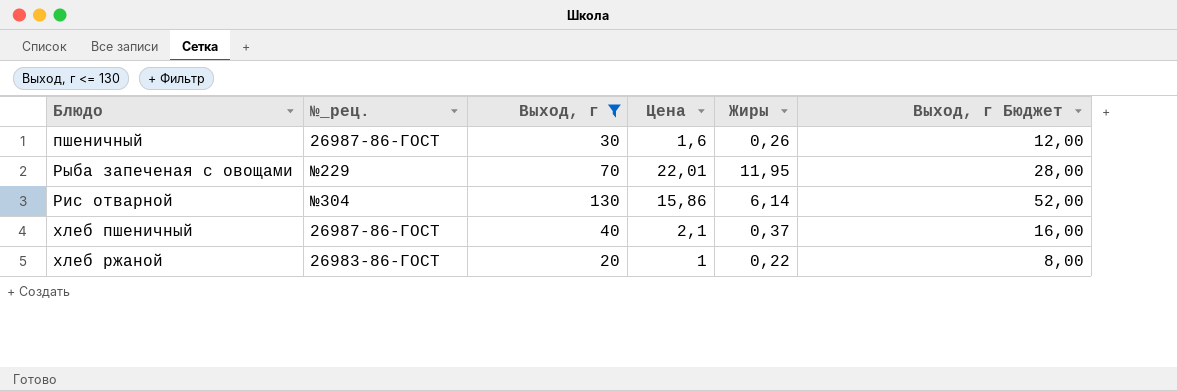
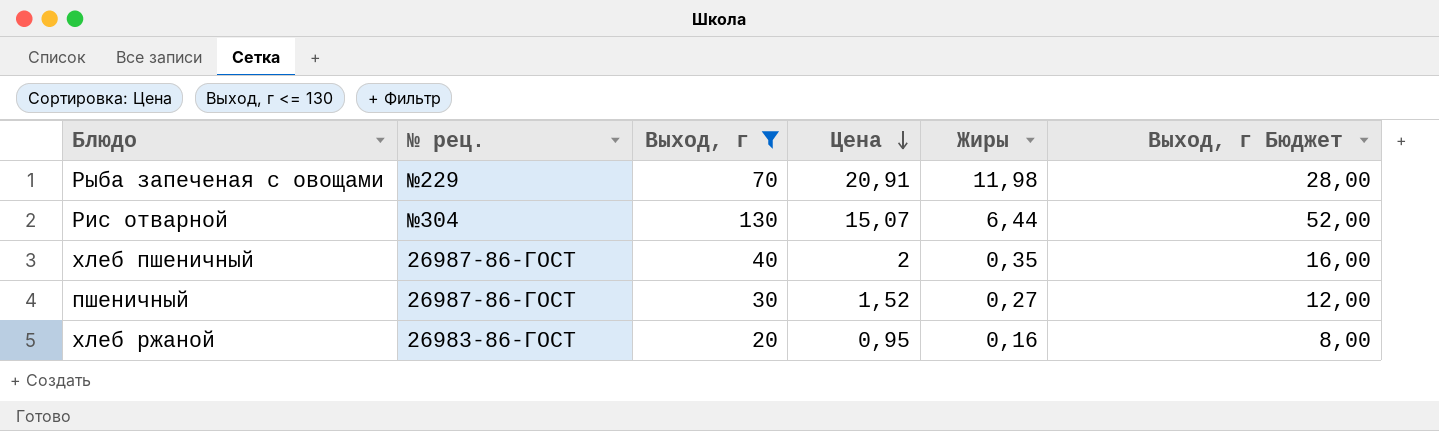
row order: none -> Цена descending
column name: №_рец. -> № рец.
Рыба запеченая с овощами | Цена: 22,01 -> 20,91
Рыба запеченая с овощами | Жиры: 11,95 -> 11,98
Рис отварной | Цена: 15,86 -> 15,07
Рис отварной | Жиры: 6,14 -> 6,44
хлеб пшеничный | Цена: 2,1 -> 2
хлеб пшеничный | Жиры: 0,37 -> 0,35
пшеничный | Цена: 1,6 -> 1,52
пшеничный | Жиры: 0,26 -> 0,27
хлеб ржаной | Цена: 1 -> 0,95
хлеб ржаной | Жиры: 0,22 -> 0,16

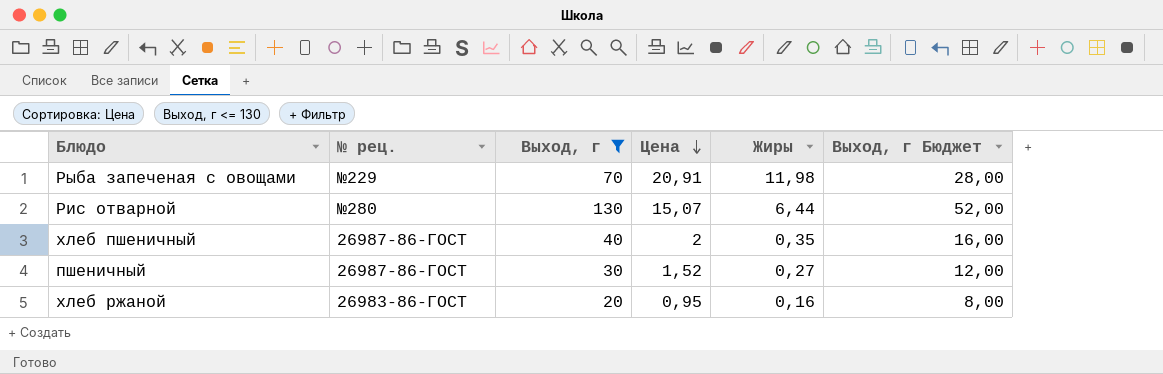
Рис отварной | № рец.: №304 -> №280

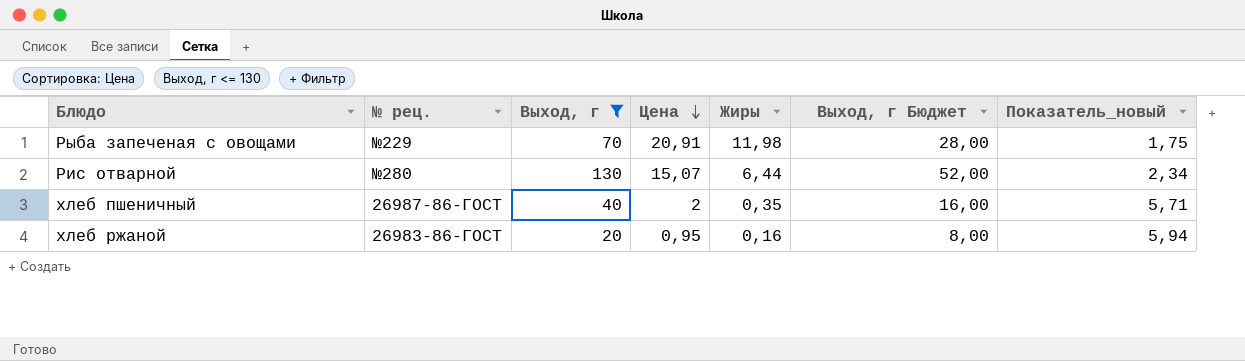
column Показатель_новый | formula: none -> [Цена] / [Жиры]
row пшеничный: 26987-86-ГОСТ | 30 | 1,52 | 0,27 | 12,00 -> none

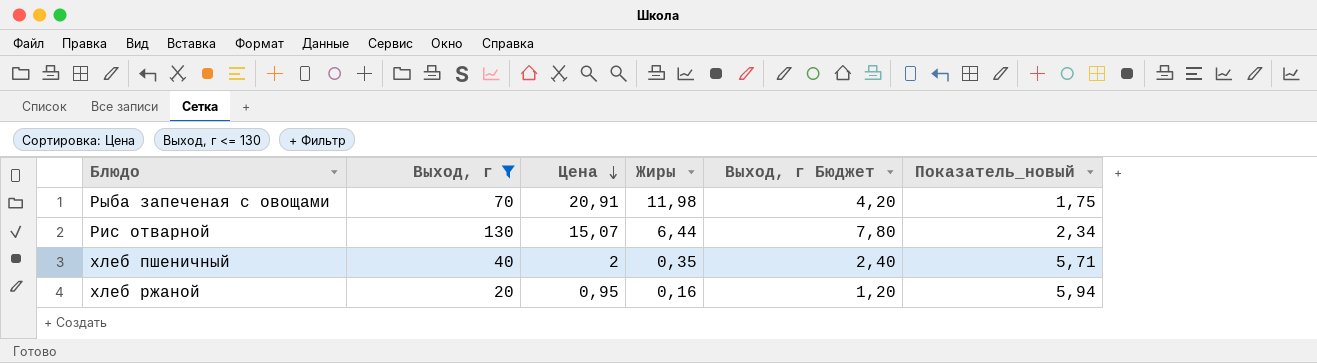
column № рец. | position: 2 -> none
column Выход, г Бюджет | formula: [Выход, г] * 0,4 -> [Выход, г] * 0,06

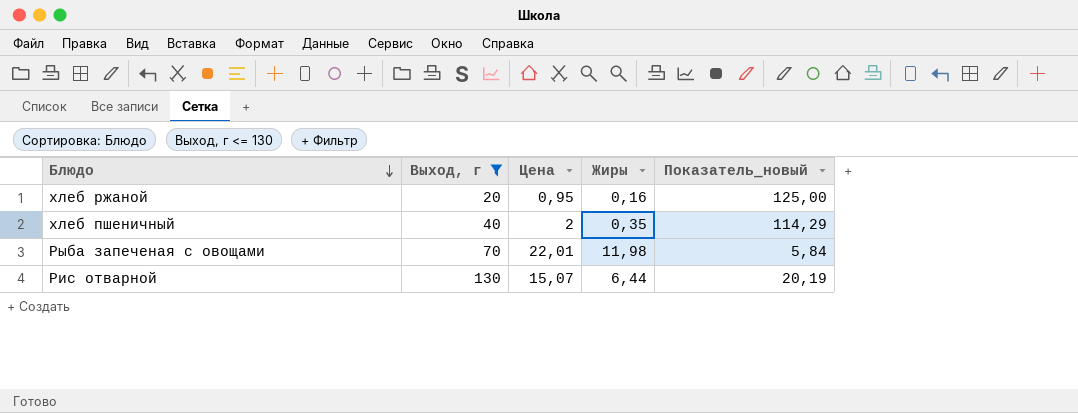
row order: Цена descending -> Блюдо descending
column Выход, г Бюджет | formula: [Выход, г] * 0,06 -> none
column Показатель_новый | formula: [Цена] / [Жиры] -> [Выход, г] / [Жиры]
Рыба запеченая с овощами | Цена: 20,91 -> 22,01

